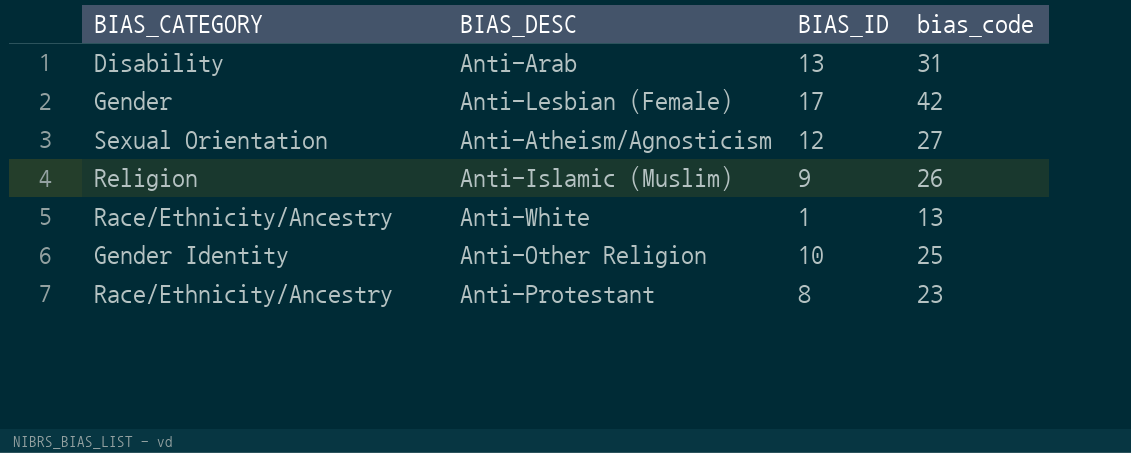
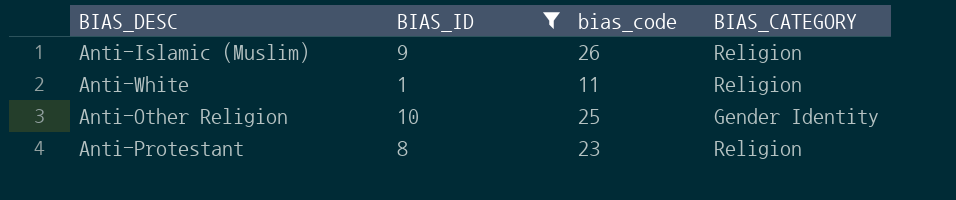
filter: none -> BIAS_ID <= 10
column BIAS_CATEGORY | position: 1 -> 4
Anti-White | bias_code: 13 -> 11
Anti-White | BIAS_CATEGORY: Race/Ethnicity/Ancestry -> Religion
Anti-Protestant | BIAS_CATEGORY: Race/Ethnicity/Ancestry -> Religion

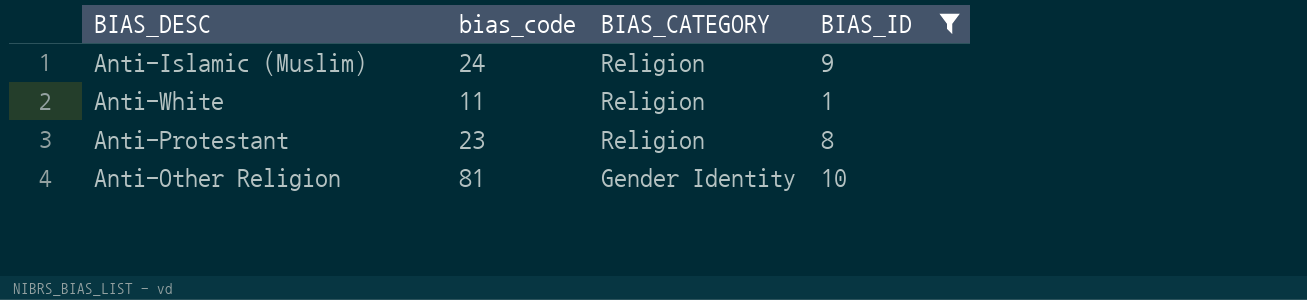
row order: none -> BIAS_CATEGORY descending
column BIAS_ID | position: 2 -> 4
Anti-Islamic (Muslim) | bias_code: 26 -> 24
Anti-Other Religion | bias_code: 25 -> 81

